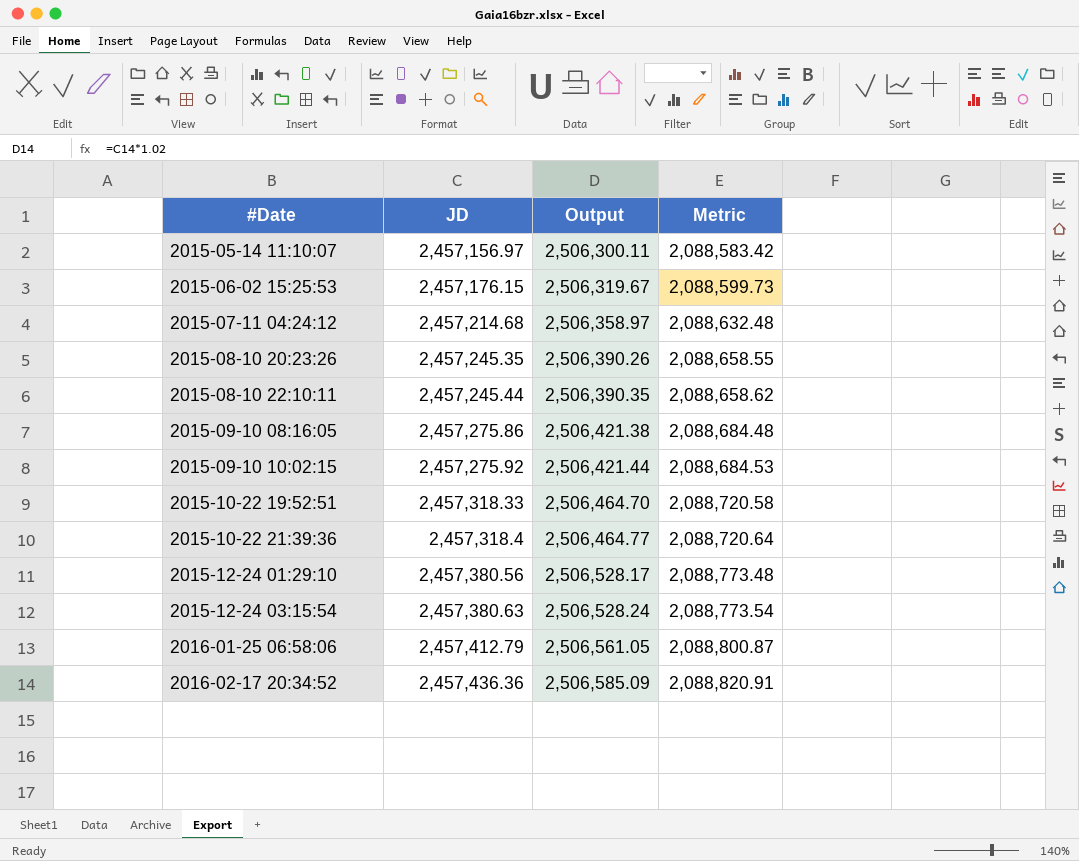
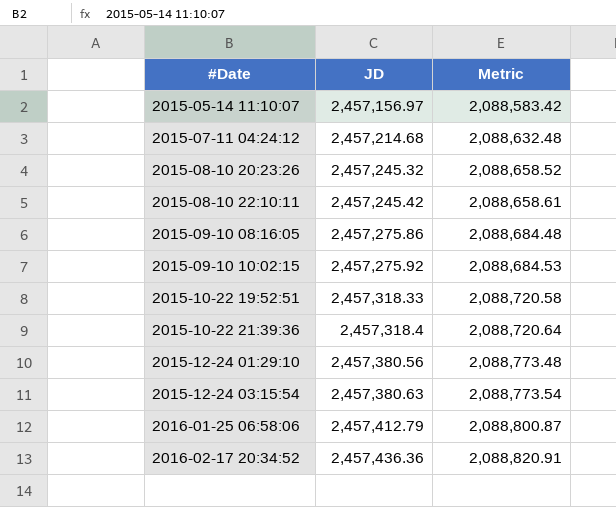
column Output | formula: [JD] * 1.02 -> none
row 2015-06-02 15:25:53: 2,457,176.15 | 2,506,319.67 | 2,088,599.73 -> none
2015-08-10 20:23:26 | JD: 2,457,245.35 -> 2,457,245.32
2015-08-10 20:23:26 | Metric: 2,088,658.55 -> 2,088,658.52
2015-08-10 22:10:11 | JD: 2,457,245.44 -> 2,457,245.42
2015-08-10 22:10:11 | Metric: 2,088,658.62 -> 2,088,658.61

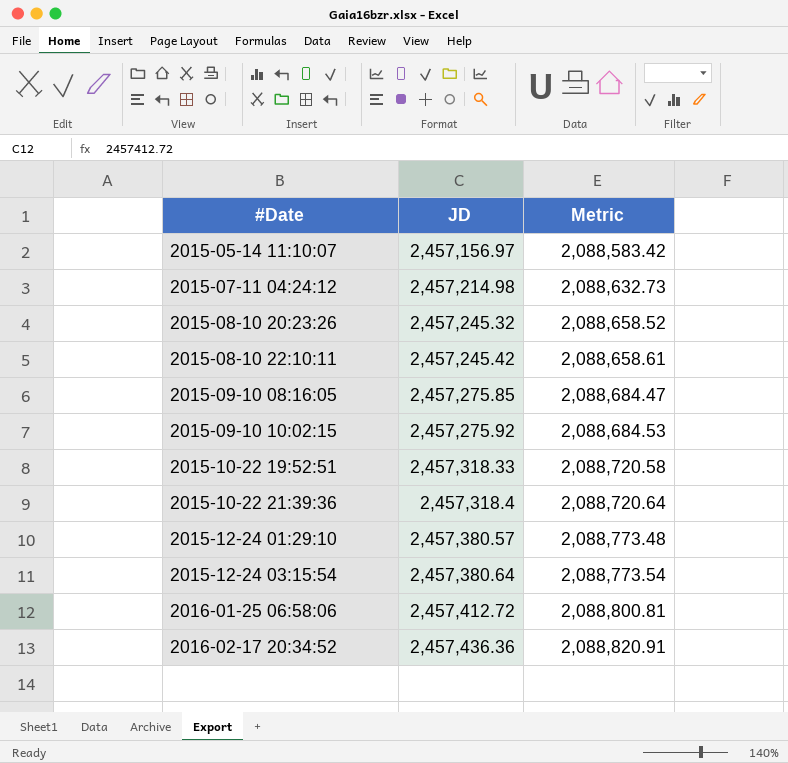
2015-07-11 04:24:12 | JD: 2,457,214.68 -> 2,457,214.98
2015-07-11 04:24:12 | Metric: 2,088,632.48 -> 2,088,632.73
2015-09-10 08:16:05 | JD: 2,457,275.86 -> 2,457,275.85
2015-09-10 08:16:05 | Metric: 2,088,684.48 -> 2,088,684.47
2015-12-24 01:29:10 | JD: 2,457,380.56 -> 2,457,380.57
2015-12-24 03:15:54 | JD: 2,457,380.63 -> 2,457,380.64
2016-01-25 06:58:06 | JD: 2,457,412.79 -> 2,457,412.72
2016-01-25 06:58:06 | Metric: 2,088,800.87 -> 2,088,800.81

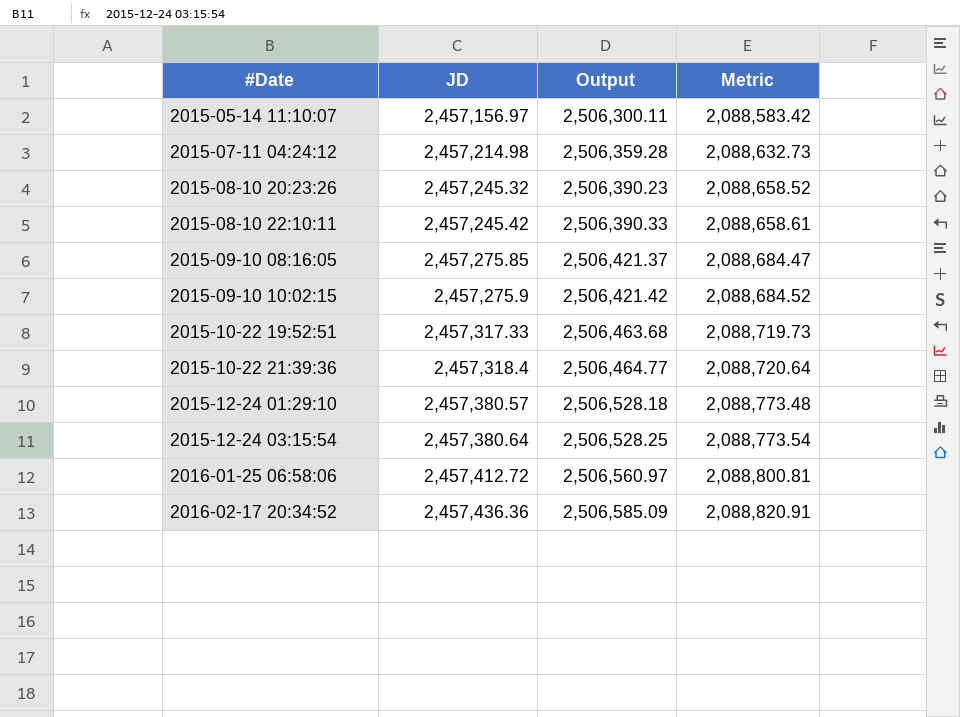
column Output | formula: none -> [JD] * 1.02
2015-09-10 10:02:15 | JD: 2,457,275.92 -> 2,457,275.9
2015-09-10 10:02:15 | Metric: 2,088,684.53 -> 2,088,684.52
2015-10-22 19:52:51 | JD: 2,457,318.33 -> 2,457,317.33
2015-10-22 19:52:51 | Metric: 2,088,720.58 -> 2,088,719.73

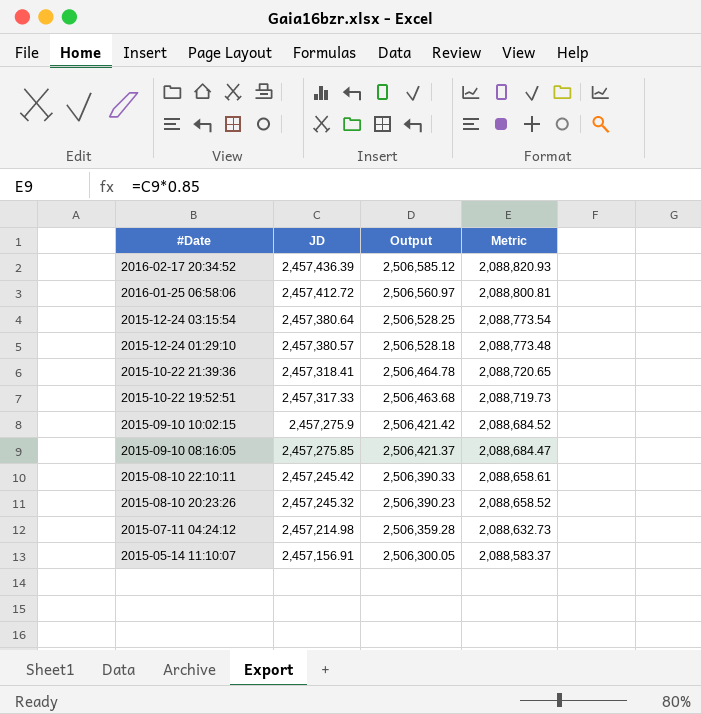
row order: #Date ascending -> #Date descending
2016-02-17 20:34:52 | JD: 2,457,436.36 -> 2,457,436.39
2016-02-17 20:34:52 | Output: 2,506,585.09 -> 2,506,585.12
2016-02-17 20:34:52 | Metric: 2,088,820.91 -> 2,088,820.93
2015-10-22 21:39:36 | JD: 2,457,318.4 -> 2,457,318.41
2015-10-22 21:39:36 | Output: 2,506,464.77 -> 2,506,464.78
2015-10-22 21:39:36 | Metric: 2,088,720.64 -> 2,088,720.65
2015-05-14 11:10:07 | JD: 2,457,156.97 -> 2,457,156.91
2015-05-14 11:10:07 | Output: 2,506,300.11 -> 2,506,300.05
2015-05-14 11:10:07 | Metric: 2,088,583.42 -> 2,088,583.37

